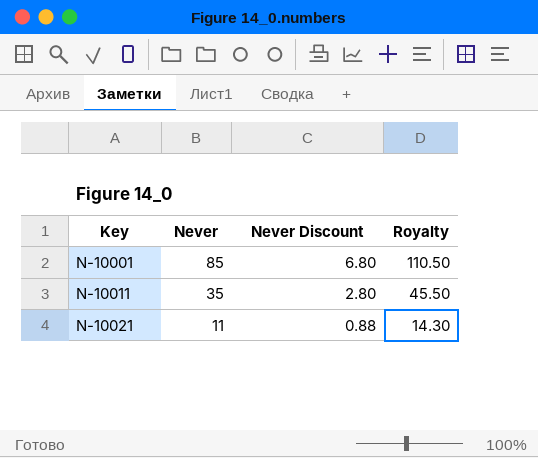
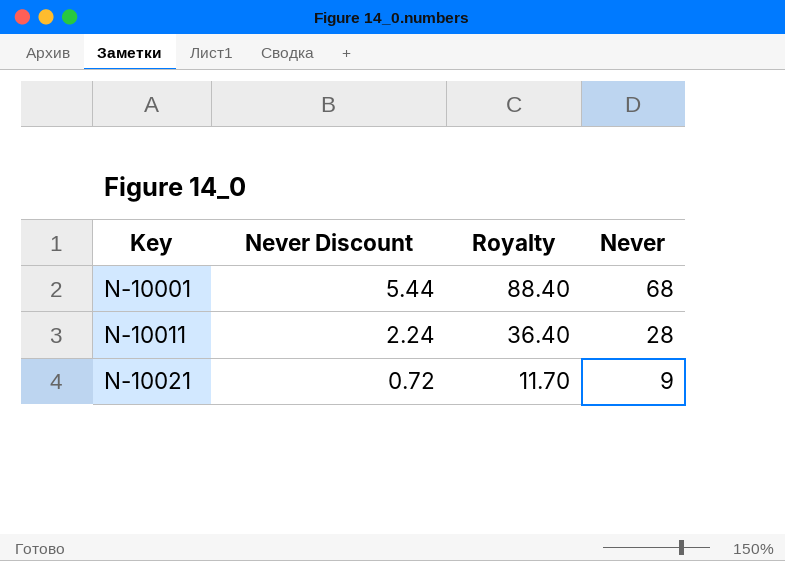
column Never | position: 2 -> 4
N-10001 | Never Discount: 6.80 -> 5.44
N-10001 | Royalty: 110.50 -> 88.40
N-10001 | Never: 85 -> 68
N-10011 | Never Discount: 2.80 -> 2.24
N-10011 | Royalty: 45.50 -> 36.40
N-10011 | Never: 35 -> 28
N-10021 | Never Discount: 0.88 -> 0.72
N-10021 | Royalty: 14.30 -> 11.70
N-10021 | Never: 11 -> 9

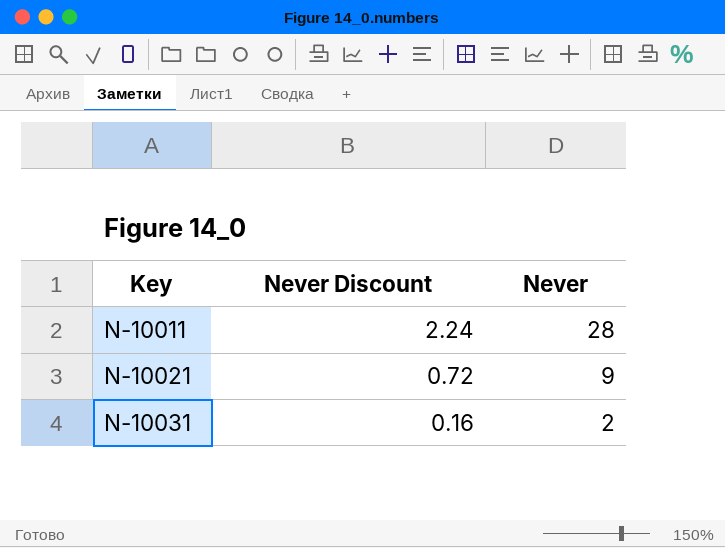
column Royalty | formula: [Never] * 1.3 -> none
row N-10001: 5.44 | 88.40 | 68 -> none
row N-10031: none -> 0.16 | 2

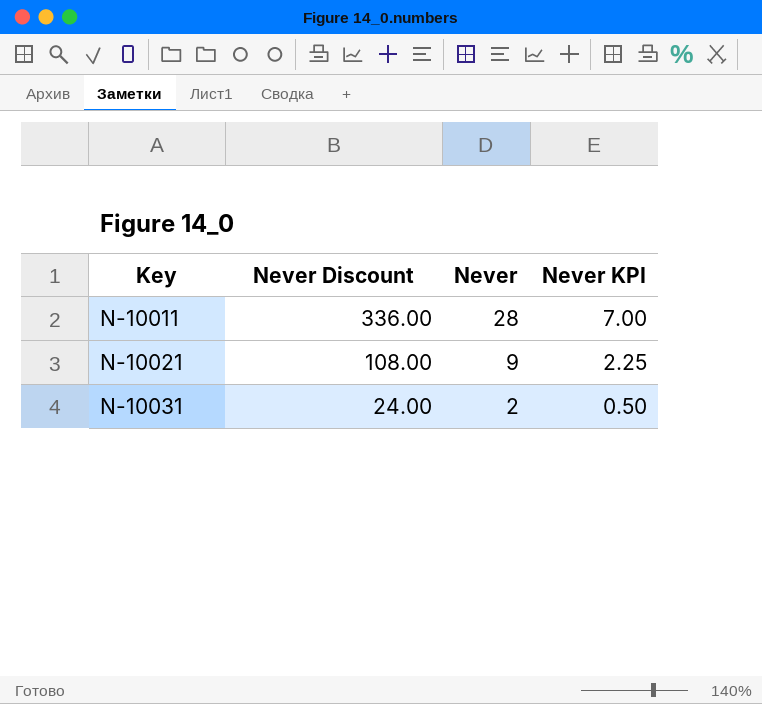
column Never Discount | formula: [Never] * 0.08 -> [Never] * 12
column Never KPI | formula: none -> [Never] * 0.25

